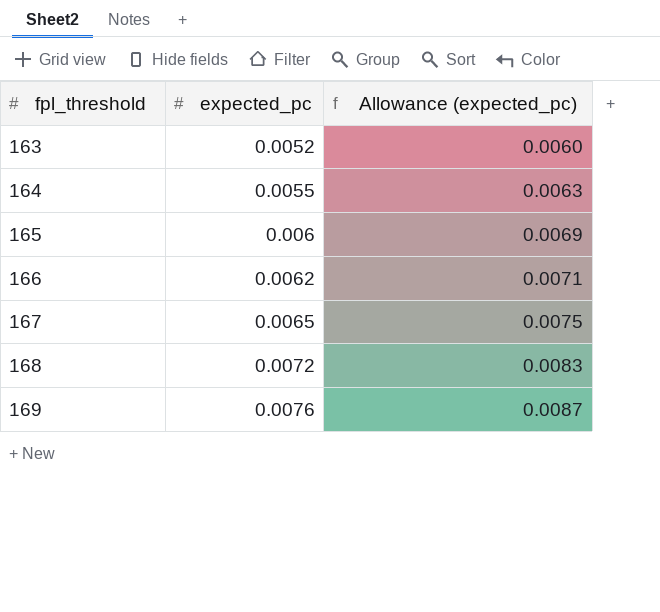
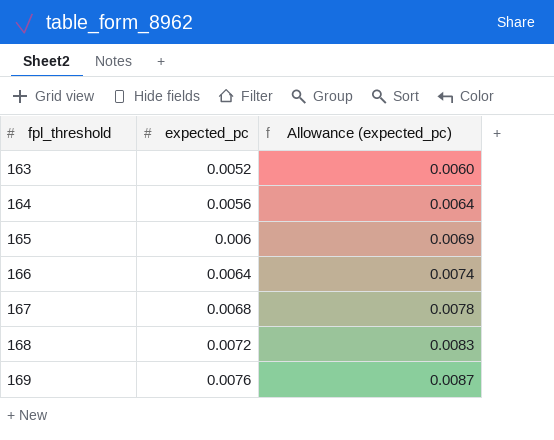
164 | expected_pc: 0.0055 -> 0.0056
164 | Allowance (expected_pc): 0.0063 -> 0.0064
166 | expected_pc: 0.0062 -> 0.0064
166 | Allowance (expected_pc): 0.0071 -> 0.0074
167 | expected_pc: 0.0065 -> 0.0068
167 | Allowance (expected_pc): 0.0075 -> 0.0078

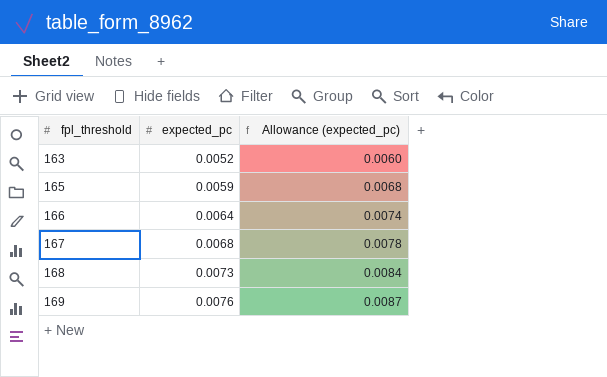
row 164: 0.0056 | 0.0064 -> none
165 | expected_pc: 0.006 -> 0.0059
165 | Allowance (expected_pc): 0.0069 -> 0.0068
168 | expected_pc: 0.0072 -> 0.0073
168 | Allowance (expected_pc): 0.0083 -> 0.0084

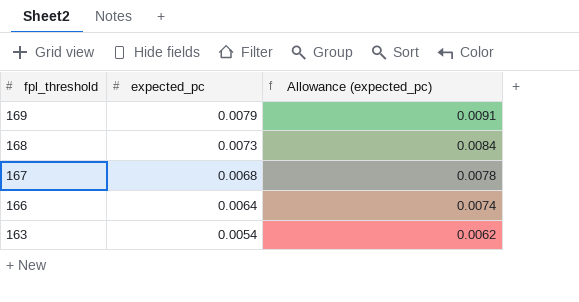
row order: fpl_threshold ascending -> fpl_threshold descending
row 165: 0.0059 | 0.0068 -> none
169 | expected_pc: 0.0076 -> 0.0079
169 | Allowance (expected_pc): 0.0087 -> 0.0091
163 | expected_pc: 0.0052 -> 0.0054
163 | Allowance (expected_pc): 0.0060 -> 0.0062

